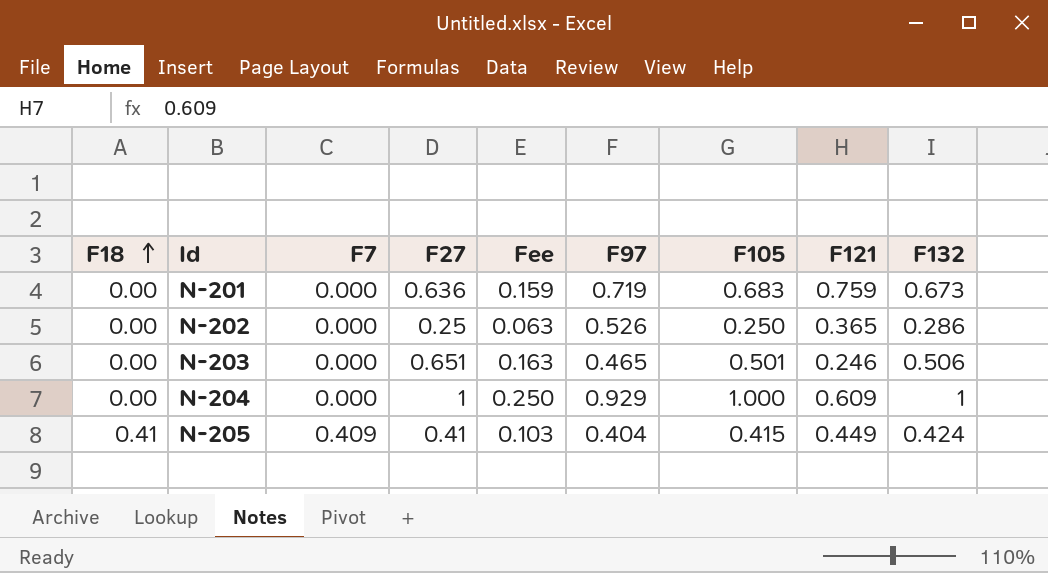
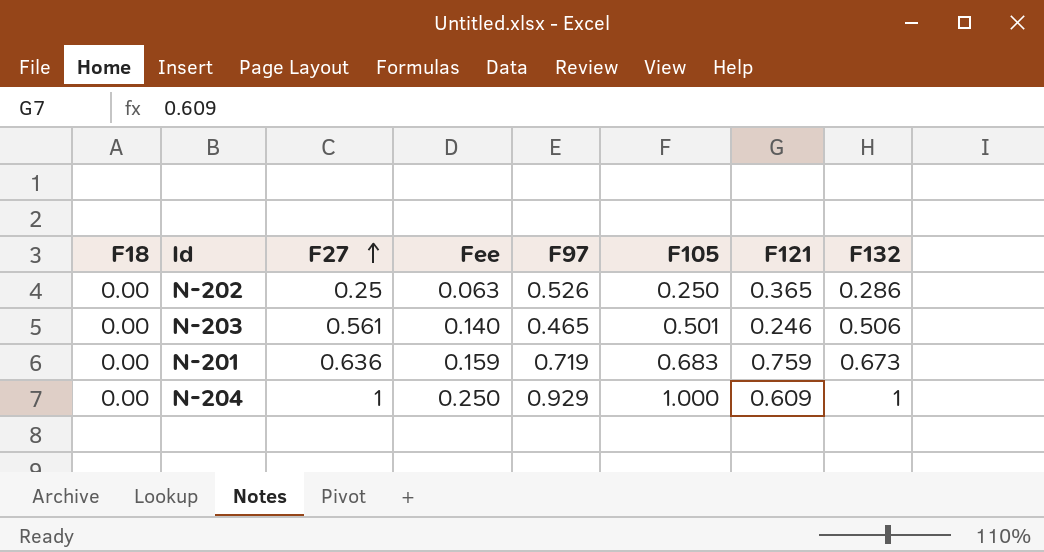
row order: F18 ascending -> F27 ascending
column F7 | position: 3 -> none
row N-205: 0.41 | 0.409 | 0.41 | 0.103 | 0.404 | 0.415 | 0.449 | 0.424 -> none
N-203 | F27: 0.651 -> 0.561
N-203 | Fee: 0.163 -> 0.140

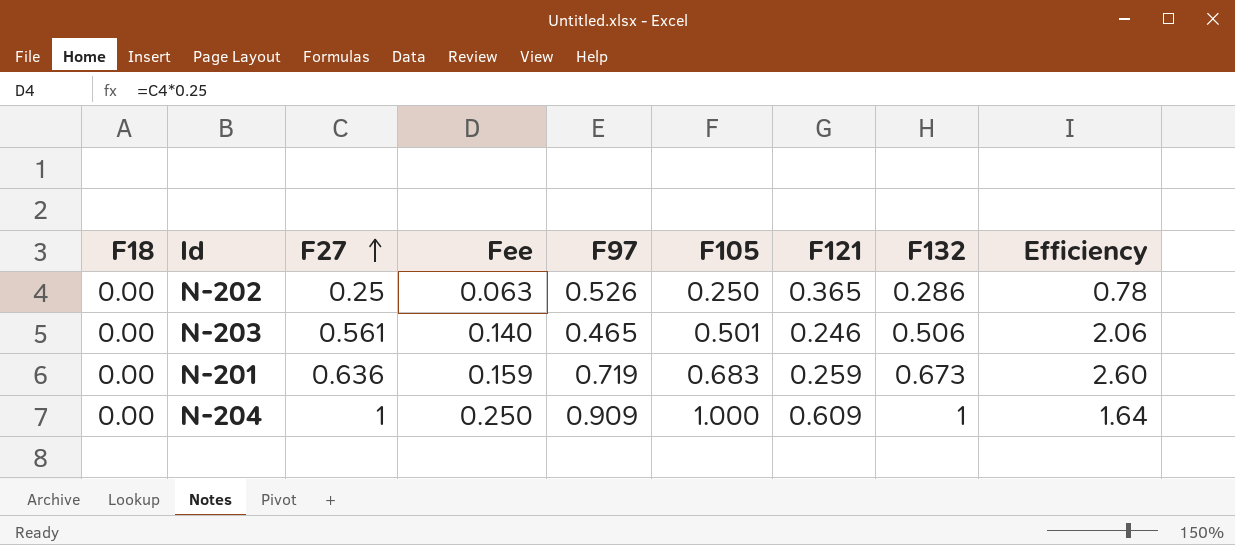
column Efficiency | formula: none -> [F132] / [F121]
N-201 | F121: 0.759 -> 0.259
N-204 | F97: 0.929 -> 0.909

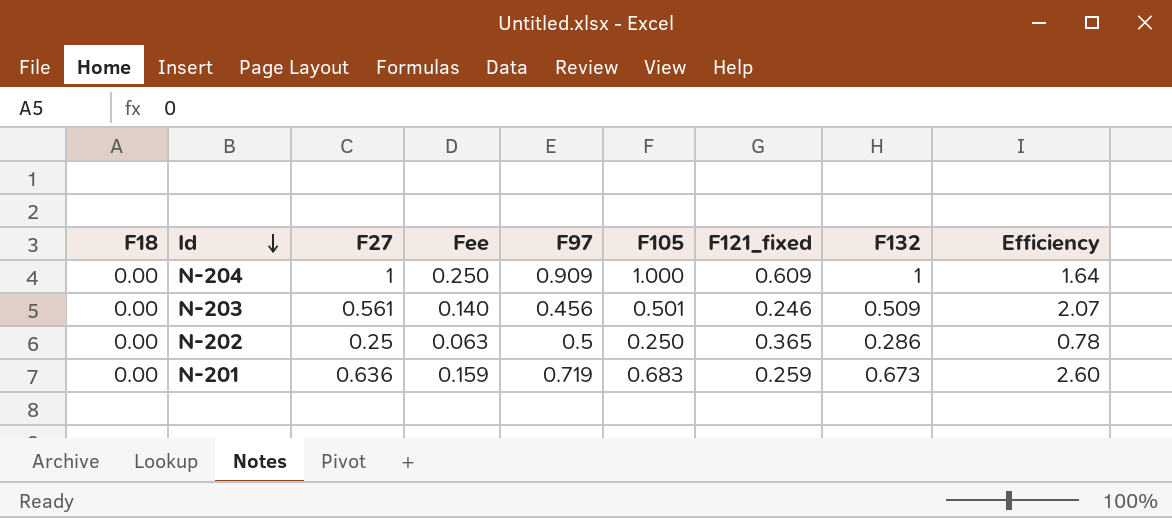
row order: F27 ascending -> Id descending
column name: F121 -> F121_fixed
N-203 | F97: 0.465 -> 0.456
N-203 | F132: 0.506 -> 0.509
N-203 | Efficiency: 2.06 -> 2.07
N-202 | F97: 0.526 -> 0.5

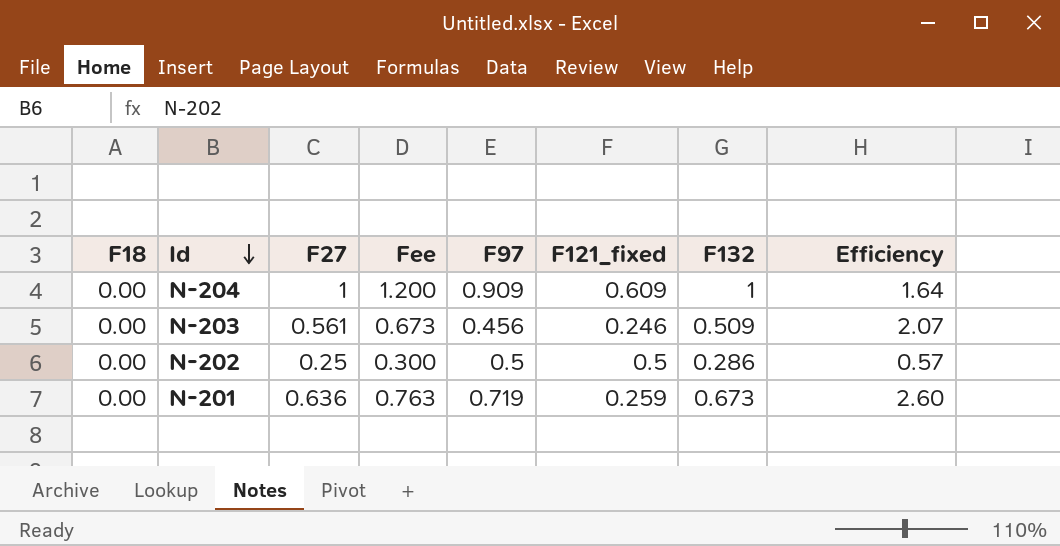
column F105 | position: 6 -> none
column Fee | formula: [F27] * 0.25 -> [F27] * 1.2
N-202 | F121_fixed: 0.365 -> 0.5
N-202 | Efficiency: 0.78 -> 0.57

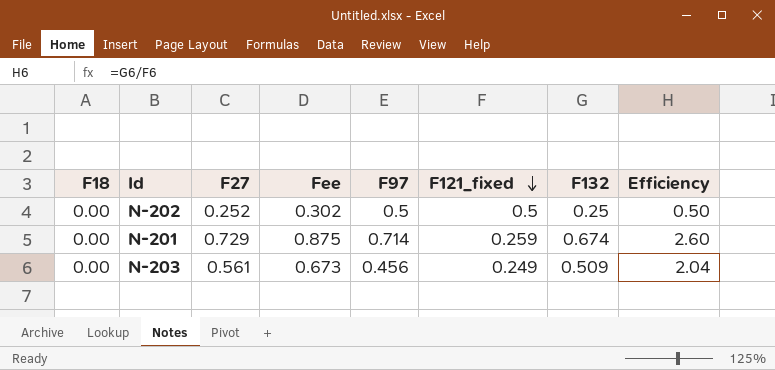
row order: Id descending -> F121_fixed descending
row N-204: 0.00 | 1 | 1.200 | 0.909 | 0.609 | 1 | 1.64 -> none
N-202 | F27: 0.25 -> 0.252
N-202 | Fee: 0.300 -> 0.302
N-202 | F132: 0.286 -> 0.25
N-202 | Efficiency: 0.57 -> 0.50
N-201 | F27: 0.636 -> 0.729
N-201 | Fee: 0.763 -> 0.875
N-201 | F97: 0.719 -> 0.714
N-201 | F132: 0.673 -> 0.674
N-203 | F121_fixed: 0.246 -> 0.249
N-203 | Efficiency: 2.07 -> 2.04

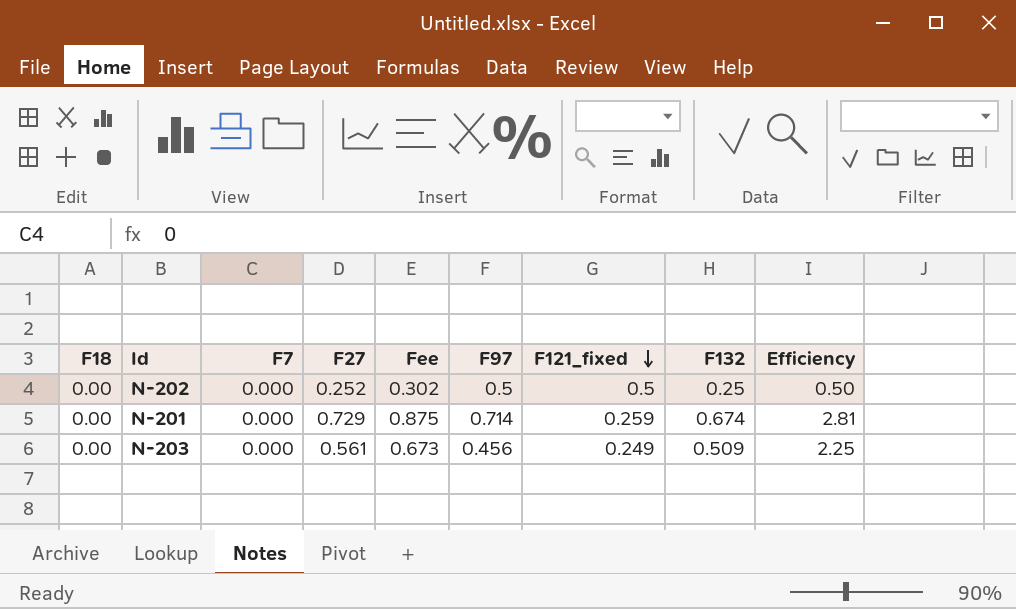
column F7 | position: none -> 3
column Efficiency | formula: [F132] / [F121_fixed] -> [F27] / [F121_fixed]

